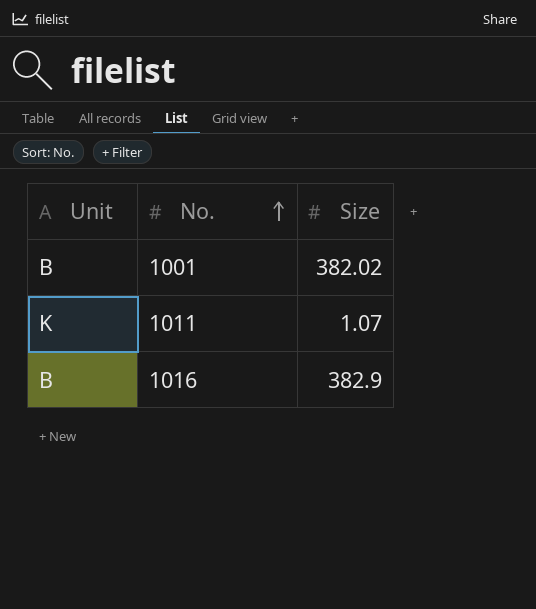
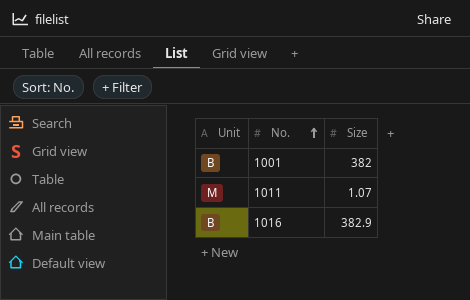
1001 | Size: 382.02 -> 382
1011 | Unit: K -> M

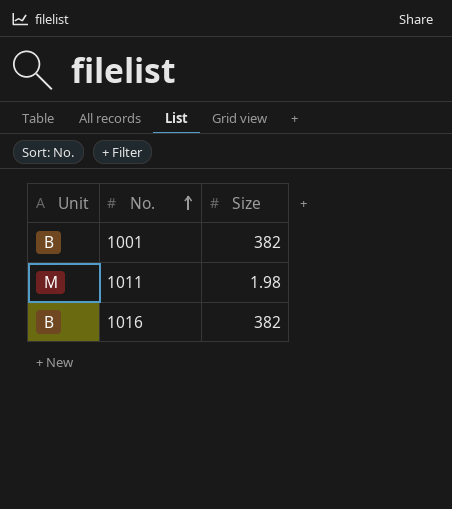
1011 | Size: 1.07 -> 1.98
1016 | Size: 382.9 -> 382

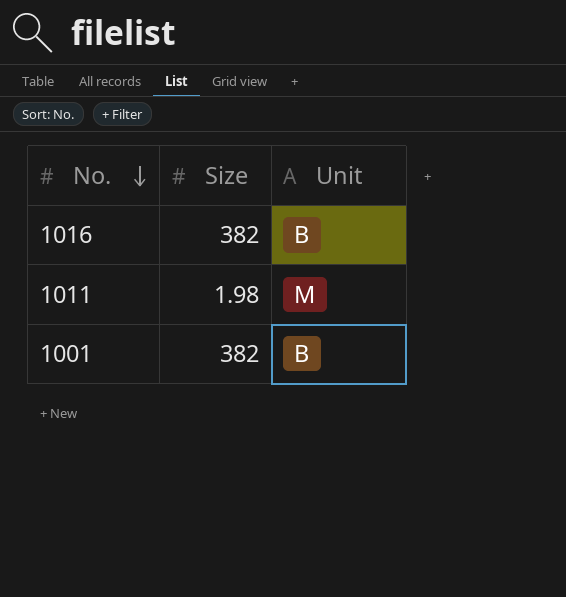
row order: No. ascending -> No. descending
column Unit | position: 1 -> 3

